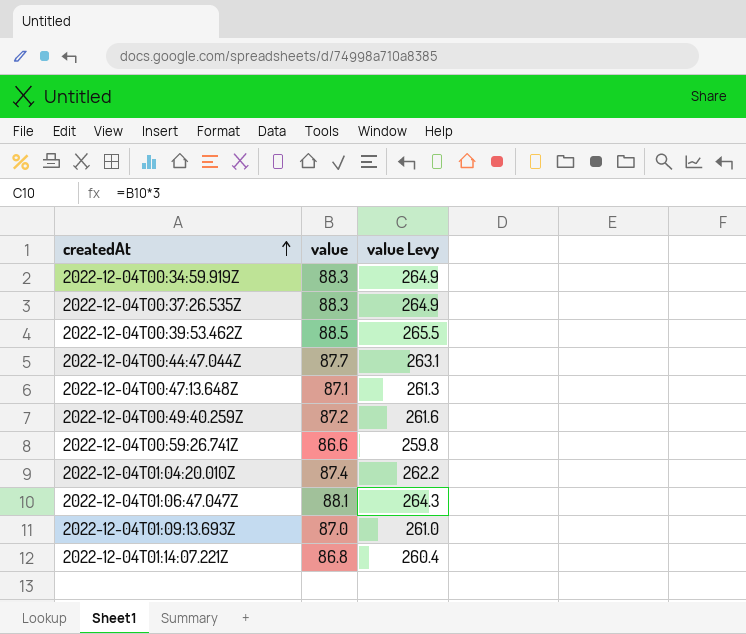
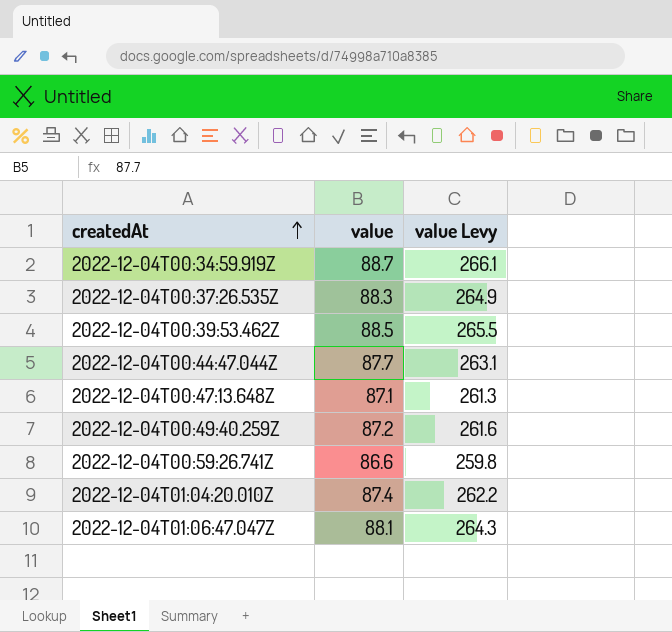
row 2022-12-04T01:09:13.693Z: 87.0 | 261.0 -> none
row 2022-12-04T01:14:07.221Z: 86.8 | 260.4 -> none
2022-12-04T00:34:59.919Z | value: 88.3 -> 88.7
2022-12-04T00:34:59.919Z | value Levy: 264.9 -> 266.1

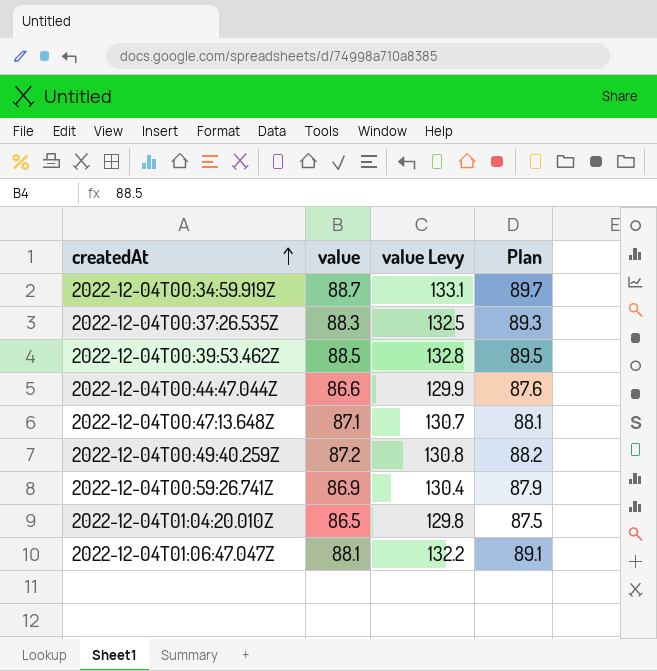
column value Levy | formula: [value] * 3 -> [value] * 1.5
column Plan | formula: none -> [value] + 1
2022-12-04T00:44:47.044Z | value: 87.7 -> 86.6
2022-12-04T00:59:26.741Z | value: 86.6 -> 86.9
2022-12-04T01:04:20.010Z | value: 87.4 -> 86.5

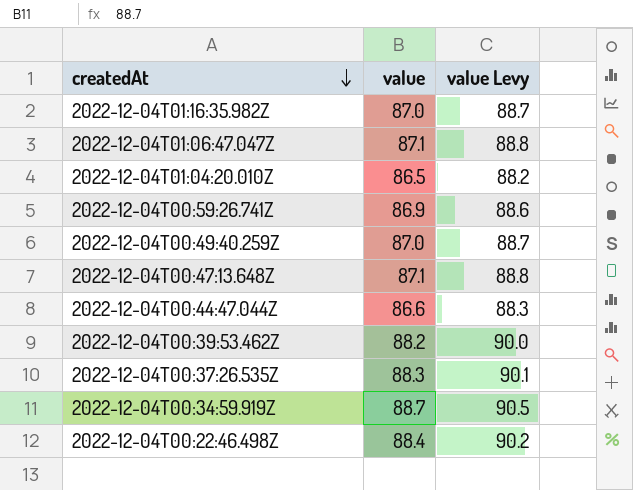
row order: createdAt ascending -> createdAt descending
column Plan | formula: [value] + 1 -> none
column value Levy | formula: [value] * 1.5 -> [value] * 1.02
row 2022-12-04T01:16:35.982Z: none -> 87.0 | 88.7
2022-12-04T01:06:47.047Z | value: 88.1 -> 87.1
2022-12-04T00:49:40.259Z | value: 87.2 -> 87.0
2022-12-04T00:39:53.462Z | value: 88.5 -> 88.2
row 2022-12-04T00:22:46.498Z: none -> 88.4 | 90.2

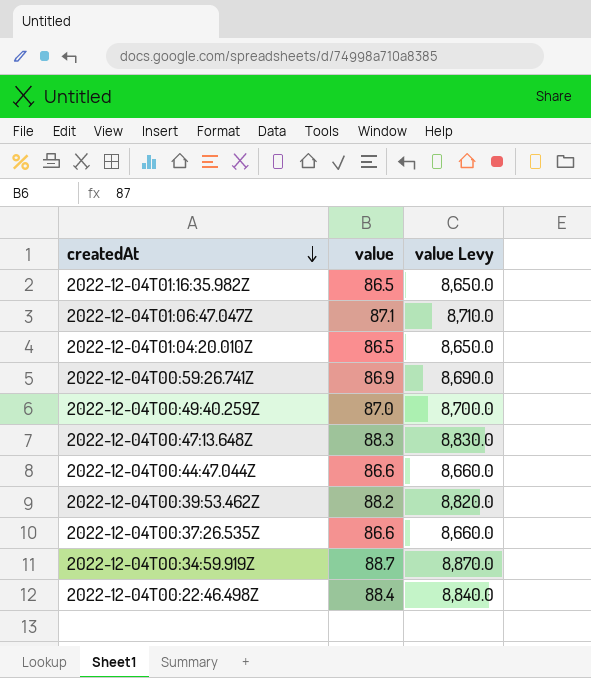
column value Levy | formula: [value] * 1.02 -> [value] * 100
2022-12-04T01:16:35.982Z | value: 87.0 -> 86.5
2022-12-04T00:47:13.648Z | value: 87.1 -> 88.3
2022-12-04T00:37:26.535Z | value: 88.3 -> 86.6

